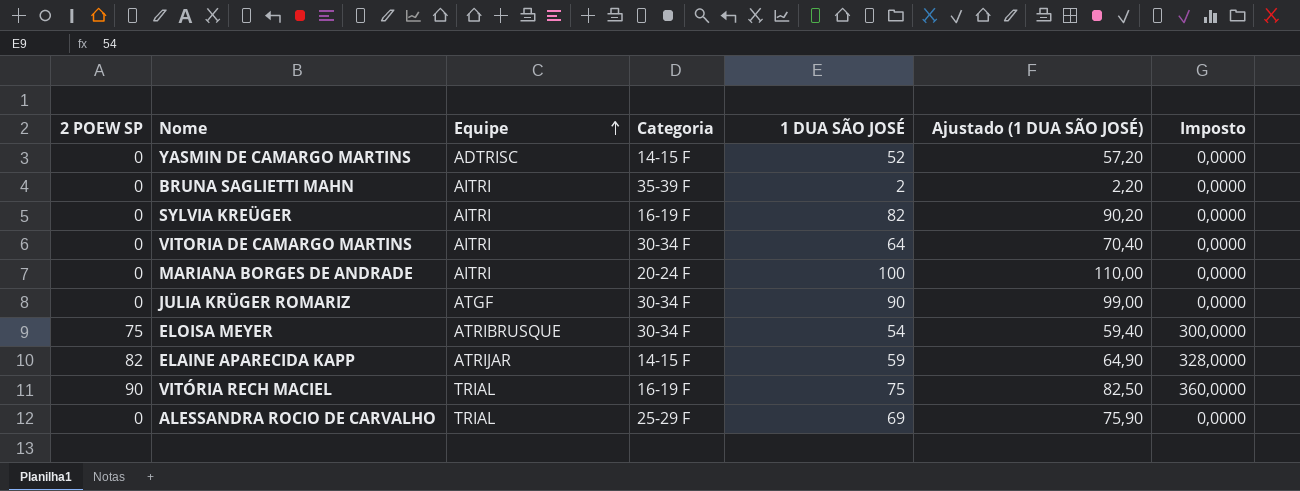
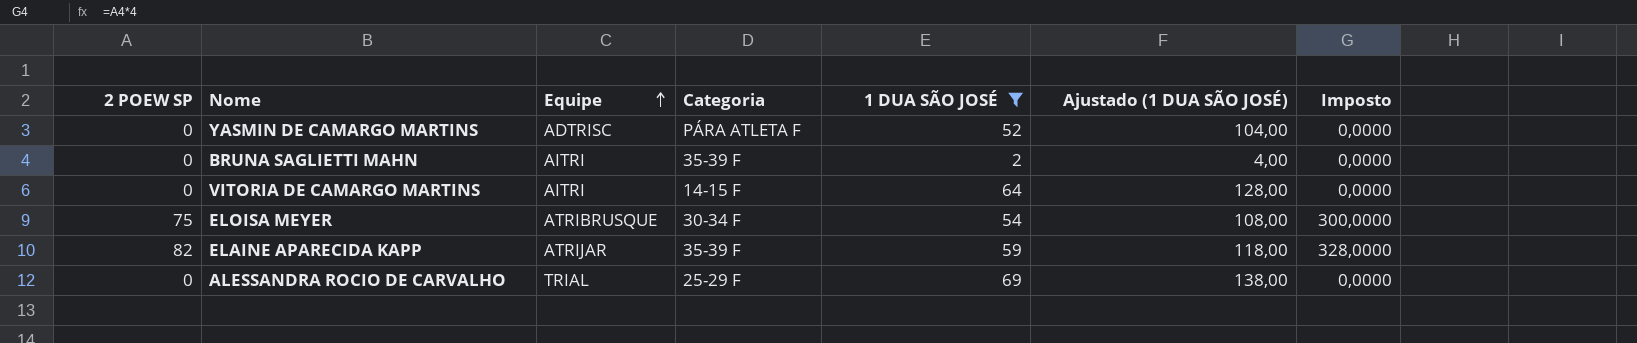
filter: none -> 1 DUA SÃO JOSÉ <= 69
column Ajustado (1 DUA SÃO JOSÉ) | formula: [1 DUA SÃO JOSÉ] * 1,1 -> [1 DUA SÃO JOSÉ] * 2
YASMIN DE CAMARGO MARTINS | Categoria: 14-15 F -> PÁRA ATLETA F
VITORIA DE CAMARGO MARTINS | Categoria: 30-34 F -> 14-15 F
ELAINE APARECIDA KAPP | Categoria: 14-15 F -> 35-39 F

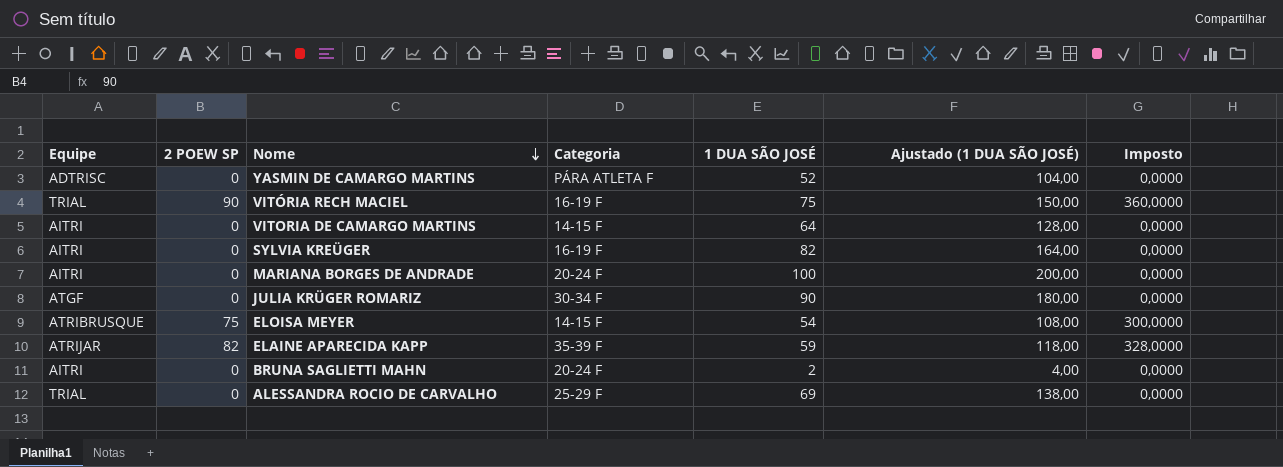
filter: 1 DUA SÃO JOSÉ <= 69 -> none
row order: Equipe ascending -> Nome descending
column Equipe | position: 3 -> 1
ELOISA MEYER | Categoria: 30-34 F -> 14-15 F
BRUNA SAGLIETTI MAHN | Categoria: 35-39 F -> 20-24 F

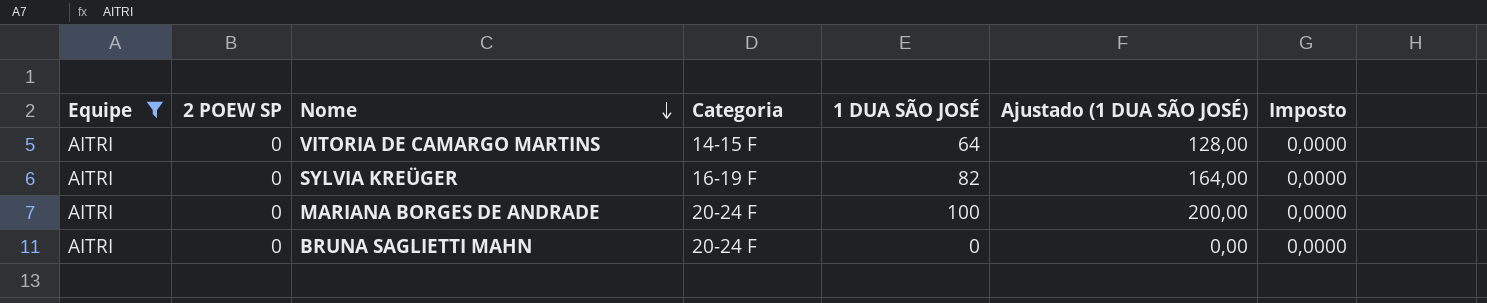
filter: none -> Equipe = AITRI
BRUNA SAGLIETTI MAHN | 1 DUA SÃO JOSÉ: 2 -> 0
BRUNA SAGLIETTI MAHN | Ajustado (1 DUA SÃO JOSÉ): 4,00 -> 0,00

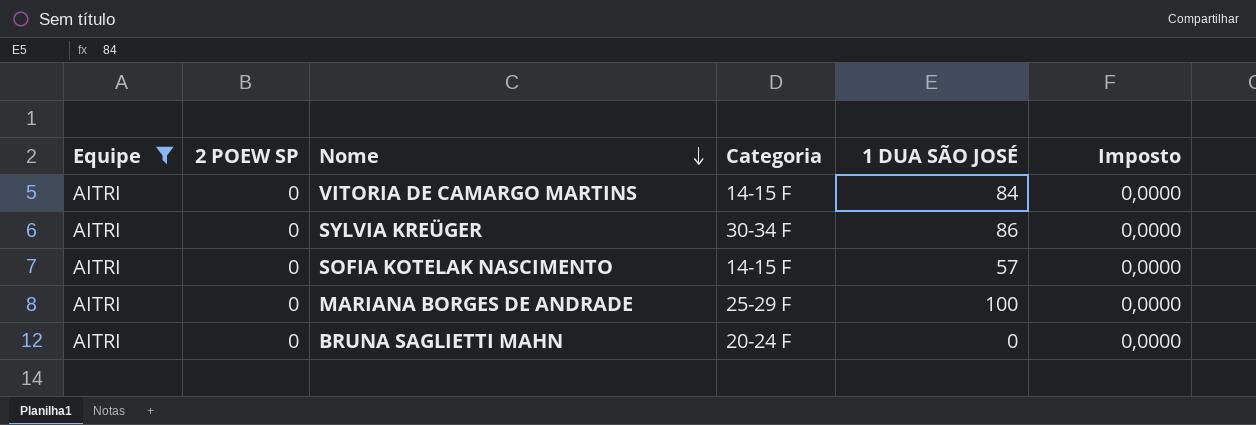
column Ajustado (1 DUA SÃO JOSÉ) | formula: [1 DUA SÃO JOSÉ] * 2 -> none
VITORIA DE CAMARGO MARTINS | 1 DUA SÃO JOSÉ: 64 -> 84
SYLVIA KREÜGER | Categoria: 16-19 F -> 30-34 F
SYLVIA KREÜGER | 1 DUA SÃO JOSÉ: 82 -> 86
row SOFIA KOTELAK NASCIMENTO: none -> AITRI | 0 | 14-15 F | 57 | 0,0000
MARIANA BORGES DE ANDRADE | Categoria: 20-24 F -> 25-29 F

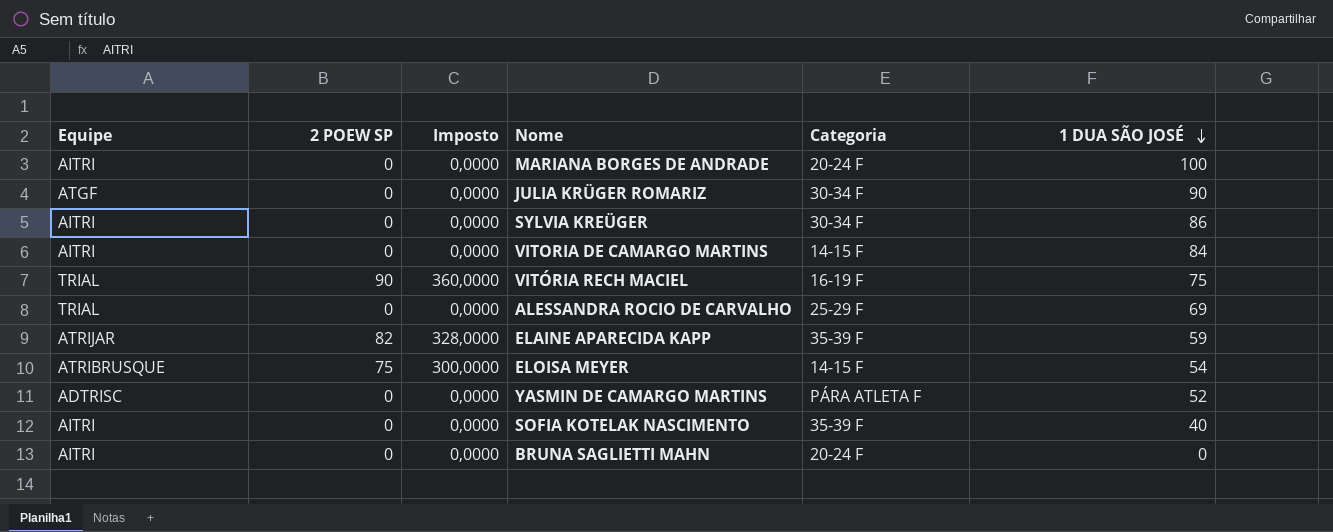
filter: Equipe = AITRI -> none
row order: Nome descending -> 1 DUA SÃO JOSÉ descending
column Imposto | position: 6 -> 3
MARIANA BORGES DE ANDRADE | Categoria: 25-29 F -> 20-24 F
SOFIA KOTELAK NASCIMENTO | Categoria: 14-15 F -> 35-39 F
SOFIA KOTELAK NASCIMENTO | 1 DUA SÃO JOSÉ: 57 -> 40

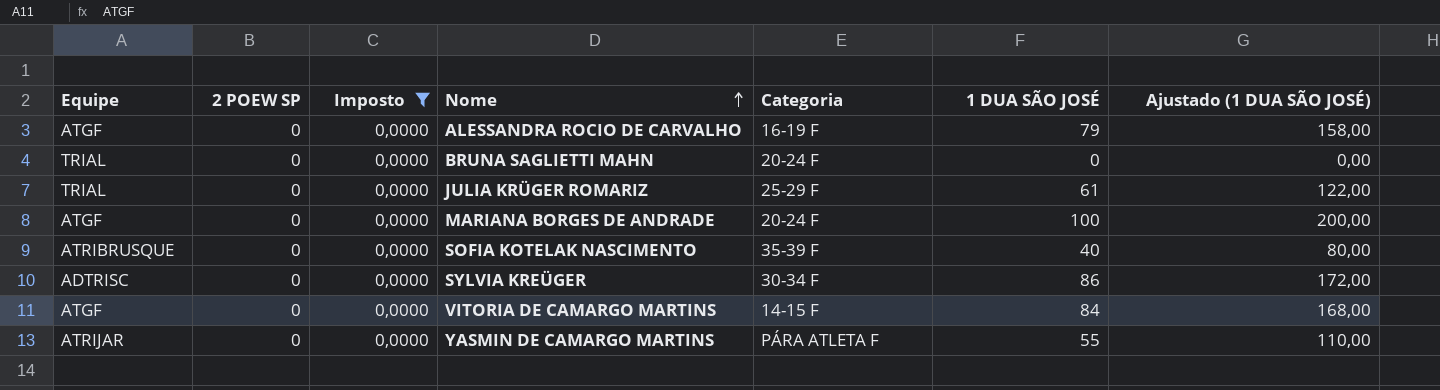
filter: none -> Imposto = 0,0000
row order: 1 DUA SÃO JOSÉ descending -> Nome ascending
column Ajustado (1 DUA SÃO JOSÉ) | formula: none -> [1 DUA SÃO JOSÉ] * 2
ALESSANDRA ROCIO DE CARVALHO | Equipe: TRIAL -> ATGF
ALESSANDRA ROCIO DE CARVALHO | Categoria: 25-29 F -> 16-19 F
ALESSANDRA ROCIO DE CARVALHO | 1 DUA SÃO JOSÉ: 69 -> 79
BRUNA SAGLIETTI MAHN | Equipe: AITRI -> TRIAL
JULIA KRÜGER ROMARIZ | Equipe: ATGF -> TRIAL
JULIA KRÜGER ROMARIZ | Categoria: 30-34 F -> 25-29 F
JULIA KRÜGER ROMARIZ | 1 DUA SÃO JOSÉ: 90 -> 61
MARIANA BORGES DE ANDRADE | Equipe: AITRI -> ATGF
SOFIA KOTELAK NASCIMENTO | Equipe: AITRI -> ATRIBRUSQUE
SYLVIA KREÜGER | Equipe: AITRI -> ADTRISC
VITORIA DE CAMARGO MARTINS | Equipe: AITRI -> ATGF
YASMIN DE CAMARGO MARTINS | Equipe: ADTRISC -> ATRIJAR
YASMIN DE CAMARGO MARTINS | 1 DUA SÃO JOSÉ: 52 -> 55

